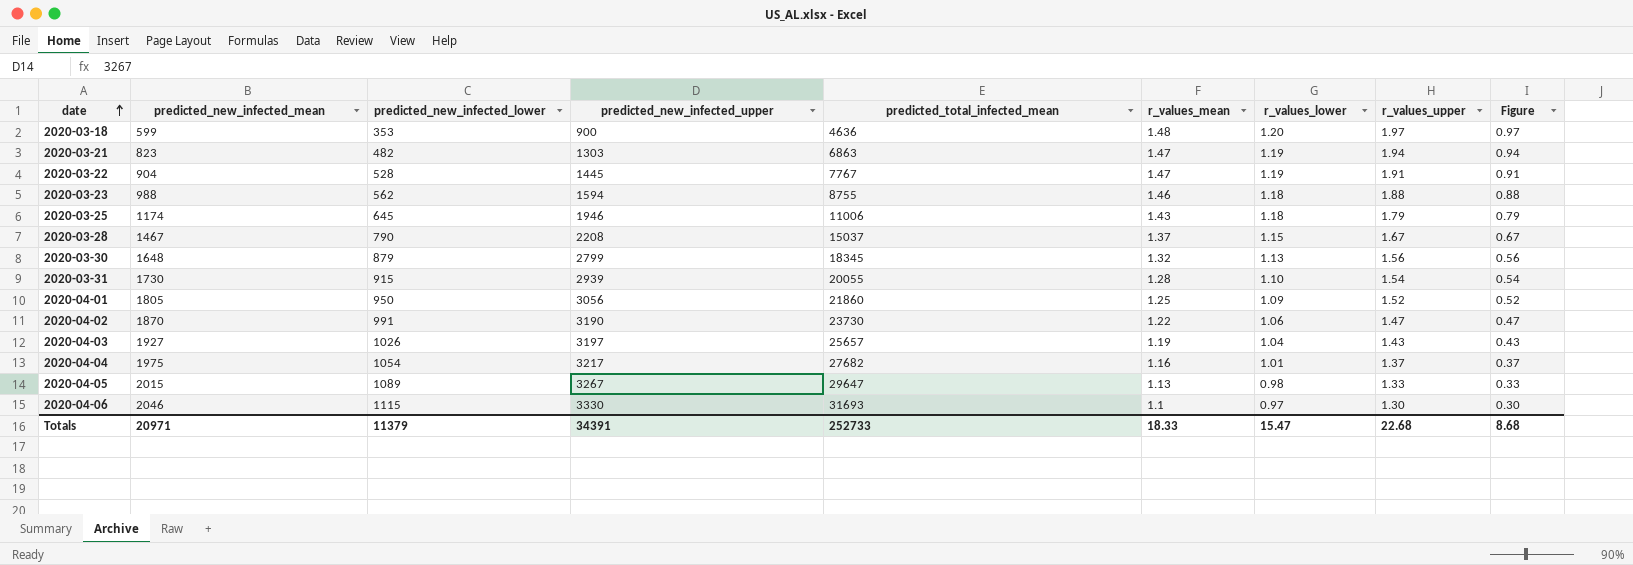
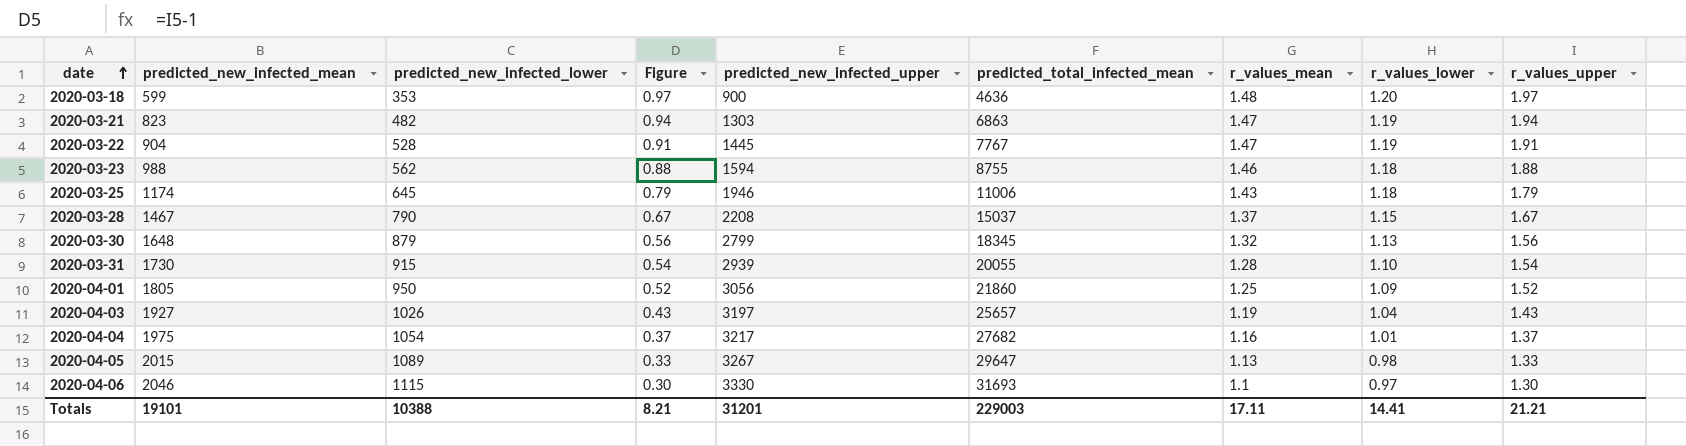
column Figure | position: 9 -> 4
row 2020-04-02: 1870 | 991 | 3190 | 23730 | 1.22 | 1.06 | 1.47 | 0.47 -> none
Totals | predicted_new_infected_mean: 20971 -> 19101
Totals | predicted_new_infected_lower: 11379 -> 10388
Totals | Figure: 8.68 -> 8.21
Totals | predicted_new_infected_upper: 34391 -> 31201
Totals | predicted_total_infected_mean: 252733 -> 229003
Totals | r_values_mean: 18.33 -> 17.11
Totals | r_values_lower: 15.47 -> 14.41
Totals | r_values_upper: 22.68 -> 21.21

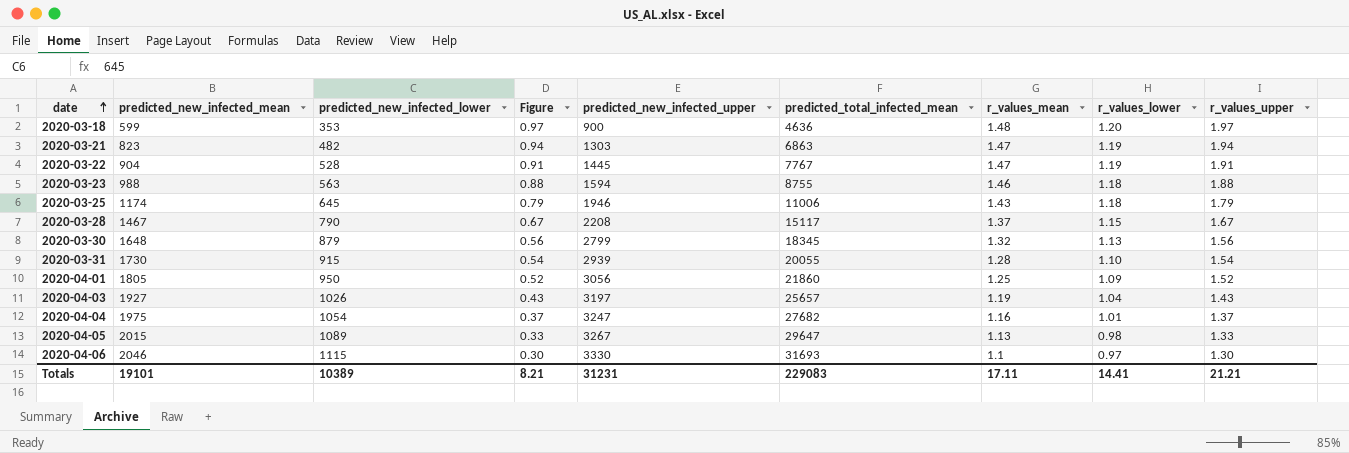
2020-03-23 | predicted_new_infected_lower: 562 -> 563
2020-03-28 | predicted_total_infected_mean: 15037 -> 15117
2020-04-04 | predicted_new_infected_upper: 3217 -> 3247
Totals | predicted_new_infected_lower: 10388 -> 10389
Totals | predicted_new_infected_upper: 31201 -> 31231
Totals | predicted_total_infected_mean: 229003 -> 229083

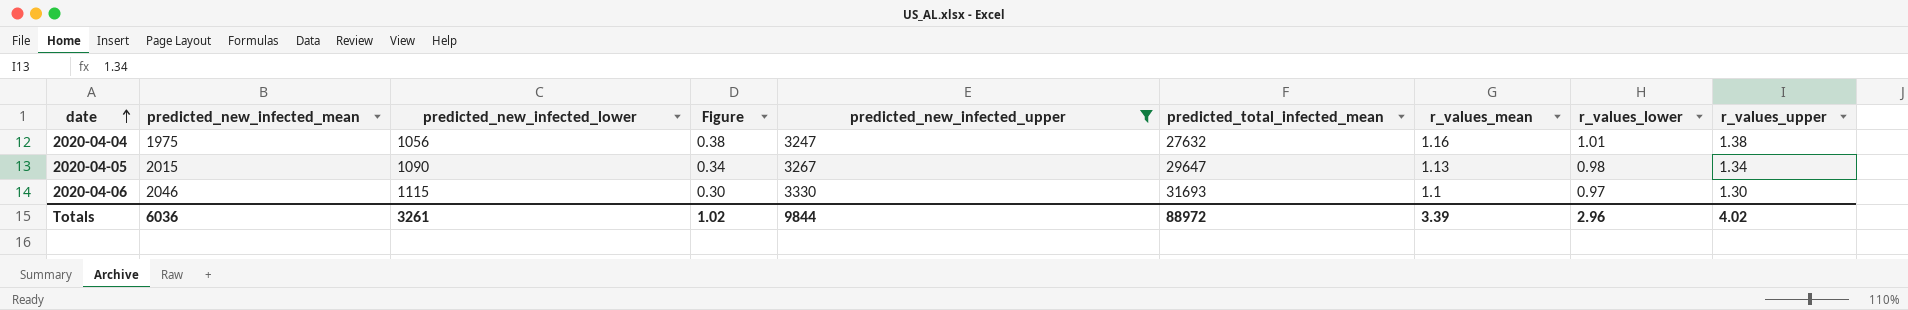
filter: none -> predicted_new_infected_upper >= 3247
2020-04-04 | predicted_new_infected_lower: 1054 -> 1056
2020-04-04 | Figure: 0.37 -> 0.38
2020-04-04 | predicted_total_infected_mean: 27682 -> 27632
2020-04-04 | r_values_upper: 1.37 -> 1.38
2020-04-05 | predicted_new_infected_lower: 1089 -> 1090
2020-04-05 | Figure: 0.33 -> 0.34
2020-04-05 | r_values_upper: 1.33 -> 1.34
Totals | predicted_new_infected_mean: 19101 -> 6036
Totals | predicted_new_infected_lower: 10389 -> 3261
Totals | Figure: 8.21 -> 1.02
Totals | predicted_new_infected_upper: 31231 -> 9844
Totals | predicted_total_infected_mean: 229083 -> 88972
Totals | r_values_mean: 17.11 -> 3.39
Totals | r_values_lower: 14.41 -> 2.96
Totals | r_values_upper: 21.21 -> 4.02

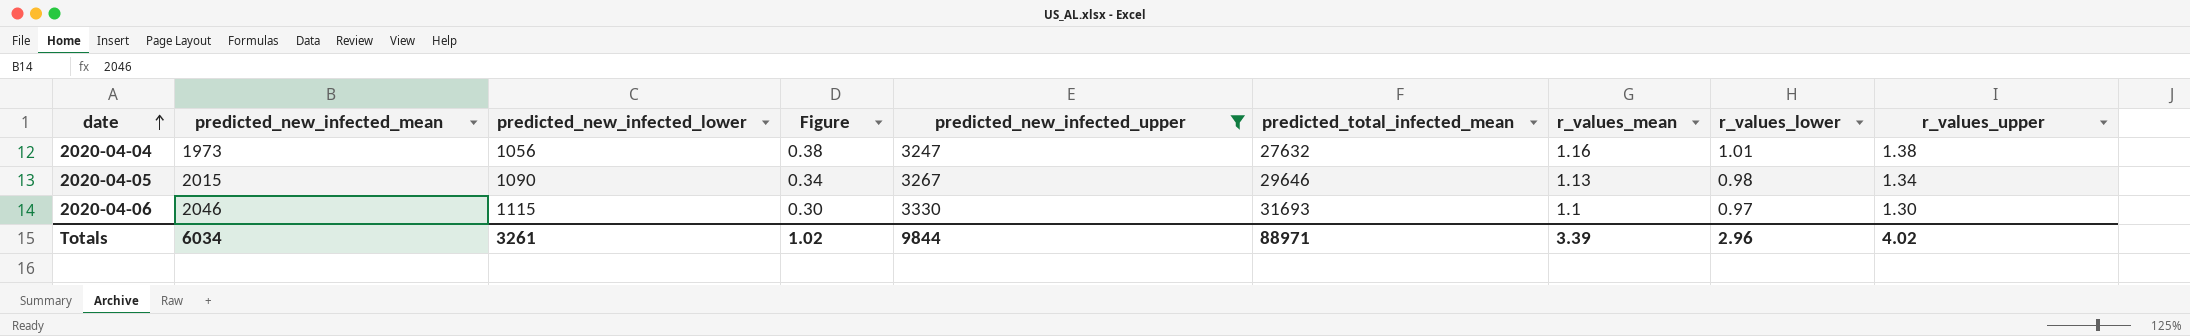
2020-04-04 | predicted_new_infected_mean: 1975 -> 1973
2020-04-05 | predicted_total_infected_mean: 29647 -> 29646
Totals | predicted_new_infected_mean: 6036 -> 6034
Totals | predicted_total_infected_mean: 88972 -> 88971

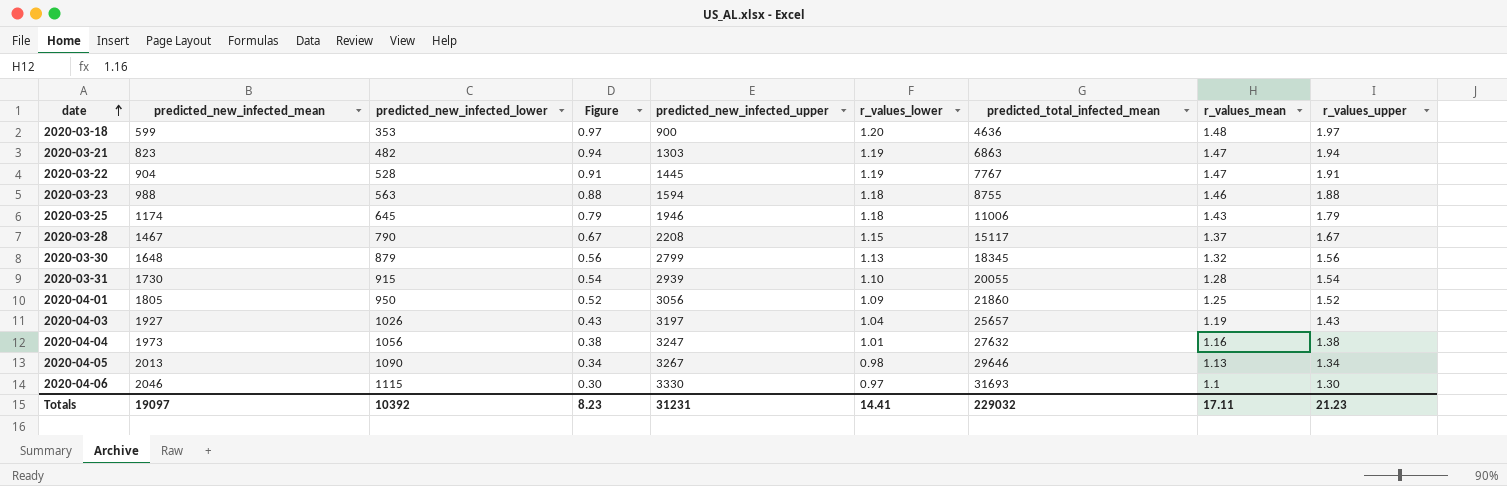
filter: predicted_new_infected_upper >= 3247 -> none
column r_values_lower | position: 8 -> 6
2020-04-05 | predicted_new_infected_mean: 2015 -> 2013
Totals | predicted_new_infected_mean: 6034 -> 19097
Totals | predicted_new_infected_lower: 3261 -> 10392
Totals | Figure: 1.02 -> 8.23
Totals | predicted_new_infected_upper: 9844 -> 31231
Totals | r_values_lower: 2.96 -> 14.41
Totals | predicted_total_infected_mean: 88971 -> 229032
Totals | r_values_mean: 3.39 -> 17.11
Totals | r_values_upper: 4.02 -> 21.23

